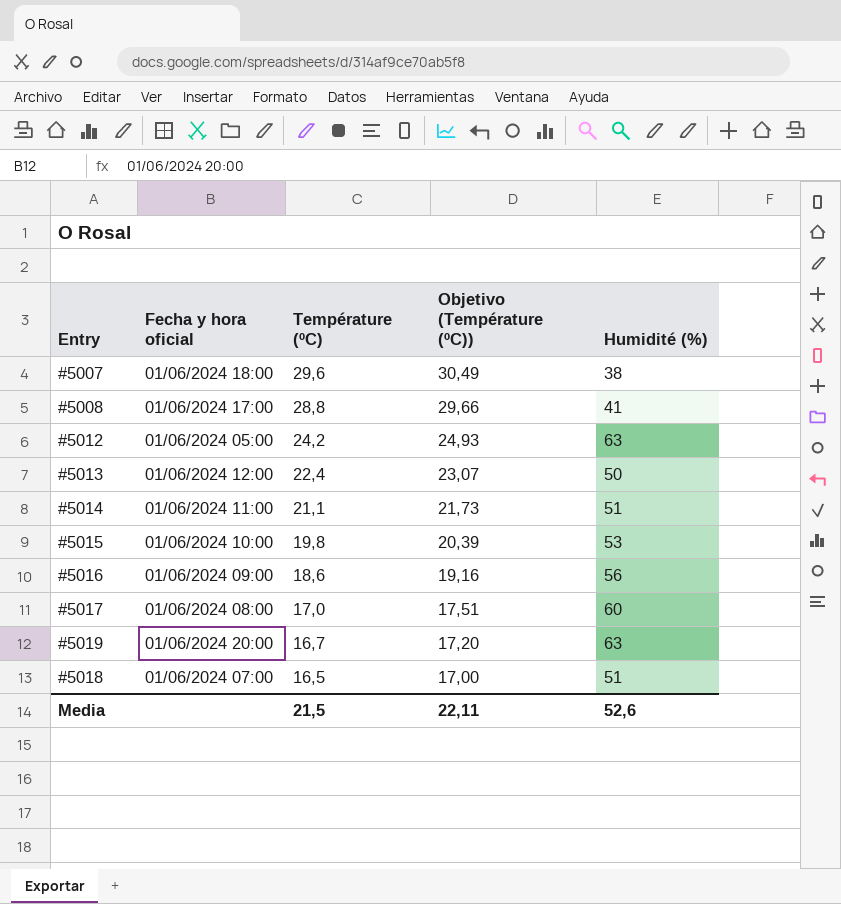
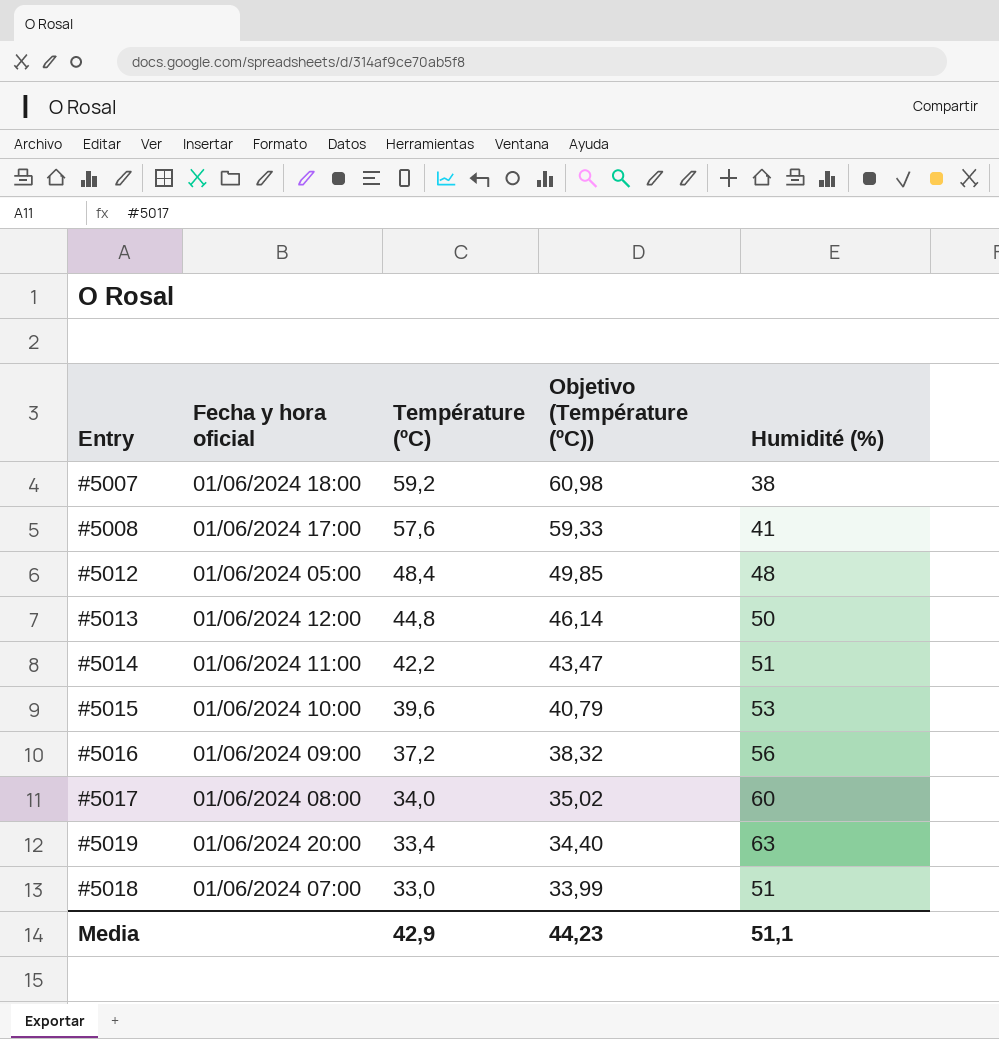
#5007 | Température (ºC): 29,6 -> 59,2
#5007 | Objetivo (Température (ºC)): 30,49 -> 60,98
#5008 | Température (ºC): 28,8 -> 57,6
#5008 | Objetivo (Température (ºC)): 29,66 -> 59,33
#5012 | Température (ºC): 24,2 -> 48,4
#5012 | Objetivo (Température (ºC)): 24,93 -> 49,85
#5012 | Humidité (%): 63 -> 48
#5013 | Température (ºC): 22,4 -> 44,8
#5013 | Objetivo (Température (ºC)): 23,07 -> 46,14
#5014 | Température (ºC): 21,1 -> 42,2
#5014 | Objetivo (Température (ºC)): 21,73 -> 43,47
#5015 | Température (ºC): 19,8 -> 39,6
#5015 | Objetivo (Température (ºC)): 20,39 -> 40,79
#5016 | Température (ºC): 18,6 -> 37,2
#5016 | Objetivo (Température (ºC)): 19,16 -> 38,32
#5017 | Température (ºC): 17,0 -> 34,0
#5017 | Objetivo (Température (ºC)): 17,51 -> 35,02
#5019 | Température (ºC): 16,7 -> 33,4
#5019 | Objetivo (Température (ºC)): 17,20 -> 34,40
#5018 | Température (ºC): 16,5 -> 33,0
#5018 | Objetivo (Température (ºC)): 17,00 -> 33,99
Media | Température (ºC): 21,5 -> 42,9
Media | Objetivo (Température (ºC)): 22,11 -> 44,23
Media | Humidité (%): 52,6 -> 51,1

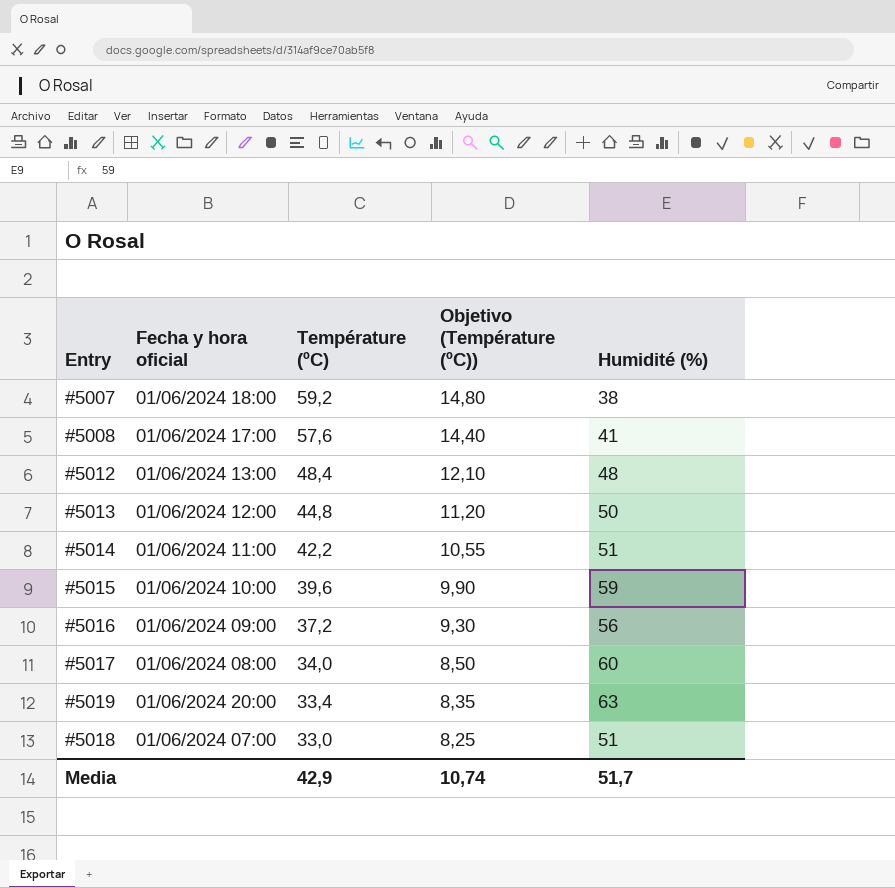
column Objetivo (Température (ºC)) | formula: [Température (ºC)] * 1,03 -> [Température (ºC)] * 0,25
#5012 | Fecha y hora oficial: 01/06/2024 05:00 -> 01/06/2024 13:00
#5015 | Humidité (%): 53 -> 59
Media | Objetivo (Température (ºC)): 44,23 -> 10,74
Media | Humidité (%): 51,1 -> 51,7

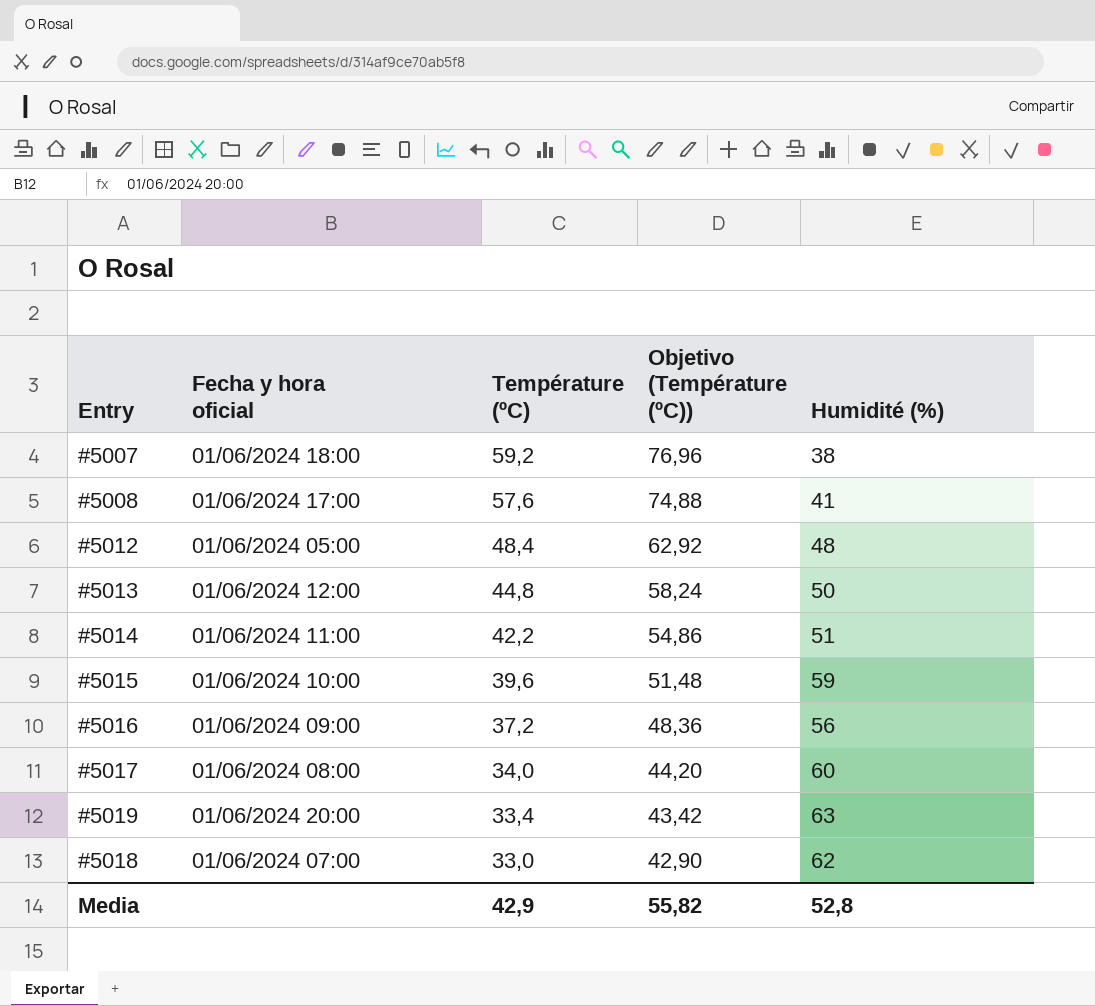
column Objetivo (Température (ºC)) | formula: [Température (ºC)] * 0,25 -> [Température (ºC)] * 1,3
#5012 | Fecha y hora oficial: 01/06/2024 13:00 -> 01/06/2024 05:00
#5018 | Humidité (%): 51 -> 62
Media | Objetivo (Température (ºC)): 10,74 -> 55,82
Media | Humidité (%): 51,7 -> 52,8

